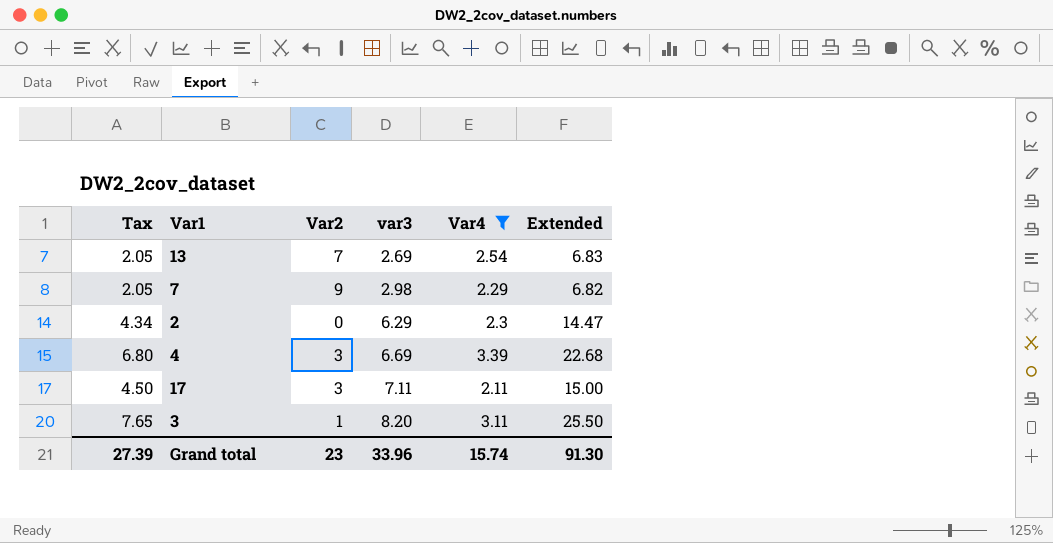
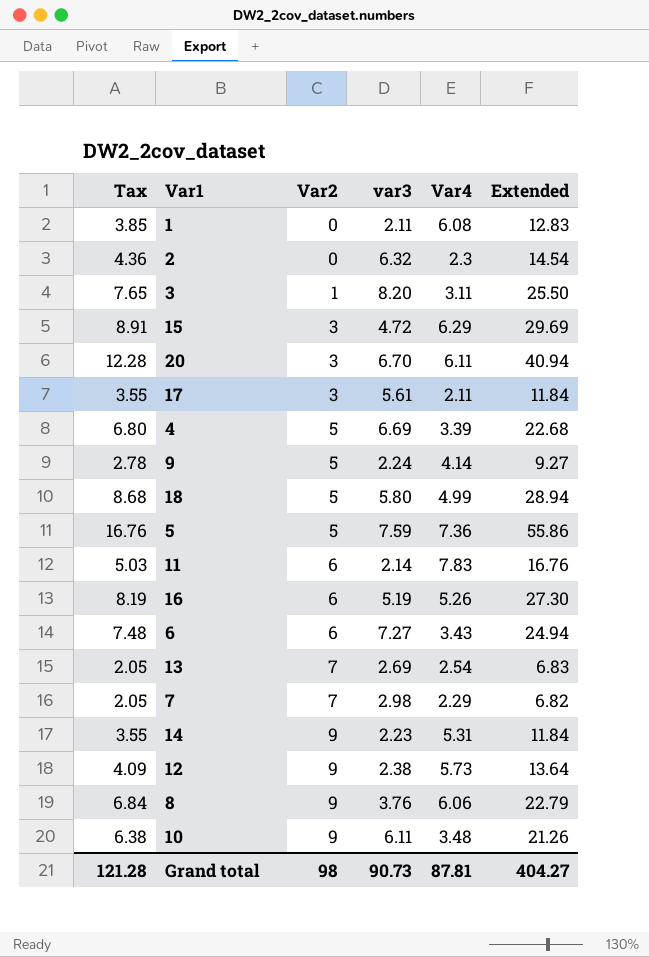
filter: Var4 <= 3.39 -> none
row order: var3 ascending -> Var2 ascending
2 | Tax: 4.34 -> 4.36
2 | var3: 6.29 -> 6.32
2 | Extended: 14.47 -> 14.54
17 | Tax: 4.50 -> 3.55
17 | var3: 7.11 -> 5.61
17 | Extended: 15.00 -> 11.84
4 | Var2: 3 -> 5
7 | Var2: 9 -> 7
Grand total | Tax: 27.39 -> 121.28
Grand total | Var2: 23 -> 98
Grand total | var3: 33.96 -> 90.73
Grand total | Var4: 15.74 -> 87.81
Grand total | Extended: 91.30 -> 404.27

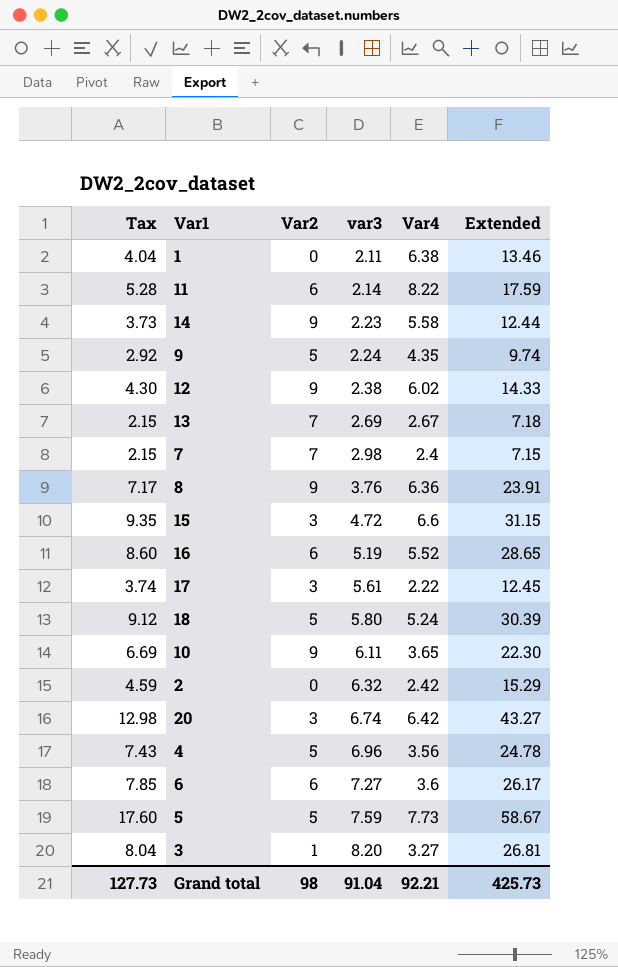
row order: Var2 ascending -> var3 ascending
1 | Tax: 3.85 -> 4.04
1 | Var4: 6.08 -> 6.38
1 | Extended: 12.83 -> 13.46
11 | Tax: 5.03 -> 5.28
11 | Var4: 7.83 -> 8.22
11 | Extended: 16.76 -> 17.59
14 | Tax: 3.55 -> 3.73
14 | Var4: 5.31 -> 5.58
14 | Extended: 11.84 -> 12.44
9 | Tax: 2.78 -> 2.92
9 | Var4: 4.14 -> 4.35
9 | Extended: 9.27 -> 9.74
12 | Tax: 4.09 -> 4.30
12 | Var4: 5.73 -> 6.02
12 | Extended: 13.64 -> 14.33
13 | Tax: 2.05 -> 2.15
13 | Var4: 2.54 -> 2.67
13 | Extended: 6.83 -> 7.18
7 | Tax: 2.05 -> 2.15
7 | Var4: 2.29 -> 2.4
7 | Extended: 6.82 -> 7.15
8 | Tax: 6.84 -> 7.17
8 | Var4: 6.06 -> 6.36
8 | Extended: 22.79 -> 23.91
15 | Tax: 8.91 -> 9.35
15 | Var4: 6.29 -> 6.6
15 | Extended: 29.69 -> 31.15
16 | Tax: 8.19 -> 8.60
16 | Var4: 5.26 -> 5.52
16 | Extended: 27.30 -> 28.65
17 | Tax: 3.55 -> 3.74
17 | Var4: 2.11 -> 2.22
17 | Extended: 11.84 -> 12.45
18 | Tax: 8.68 -> 9.12
18 | Var4: 4.99 -> 5.24
18 | Extended: 28.94 -> 30.39
10 | Tax: 6.38 -> 6.69
10 | Var4: 3.48 -> 3.65
10 | Extended: 21.26 -> 22.30
2 | Tax: 4.36 -> 4.59
2 | Var4: 2.3 -> 2.42
2 | Extended: 14.54 -> 15.29
20 | Tax: 12.28 -> 12.98
20 | var3: 6.70 -> 6.74
20 | Var4: 6.11 -> 6.42
20 | Extended: 40.94 -> 43.27
4 | Tax: 6.80 -> 7.43
4 | var3: 6.69 -> 6.96
4 | Var4: 3.39 -> 3.56
4 | Extended: 22.68 -> 24.78
6 | Tax: 7.48 -> 7.85
6 | Var4: 3.43 -> 3.6
6 | Extended: 24.94 -> 26.17
5 | Tax: 16.76 -> 17.60
5 | Var4: 7.36 -> 7.73
5 | Extended: 55.86 -> 58.67
3 | Tax: 7.65 -> 8.04
3 | Var4: 3.11 -> 3.27
3 | Extended: 25.50 -> 26.81
Grand total | Tax: 121.28 -> 127.73
Grand total | var3: 90.73 -> 91.04
Grand total | Var4: 87.81 -> 92.21
Grand total | Extended: 404.27 -> 425.73

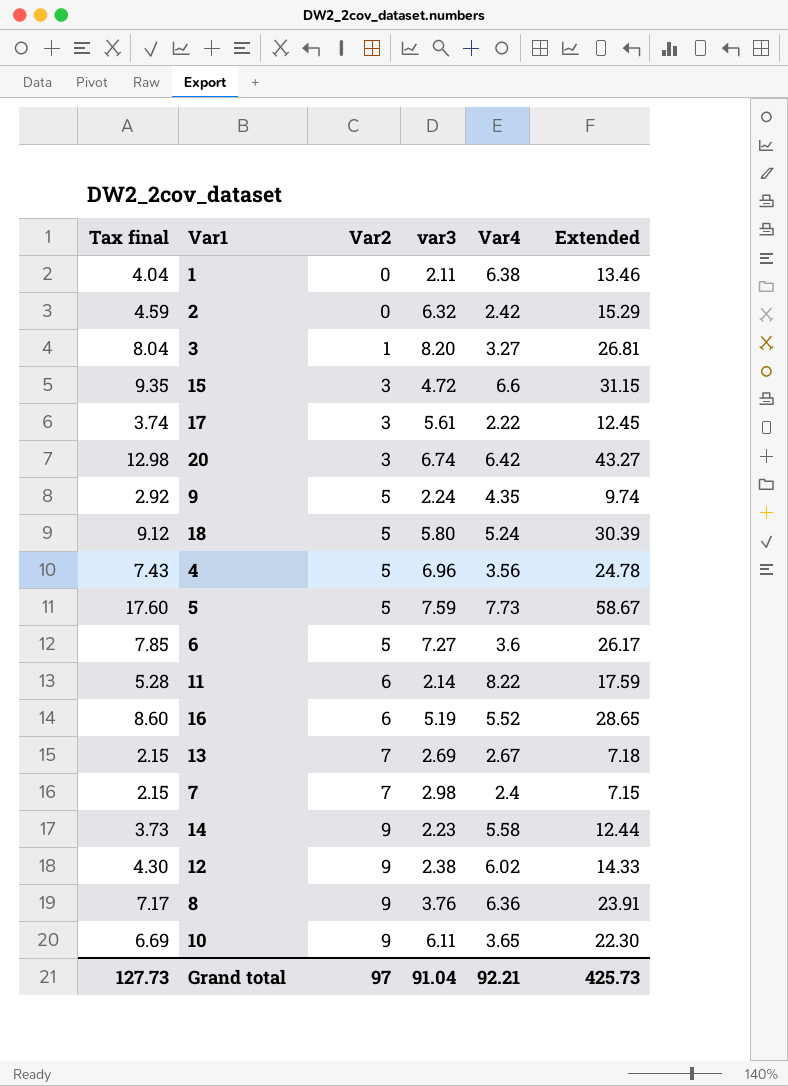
row order: var3 ascending -> Var2 ascending
column name: Tax -> Tax final
6 | Var2: 6 -> 5
Grand total | Var2: 98 -> 97

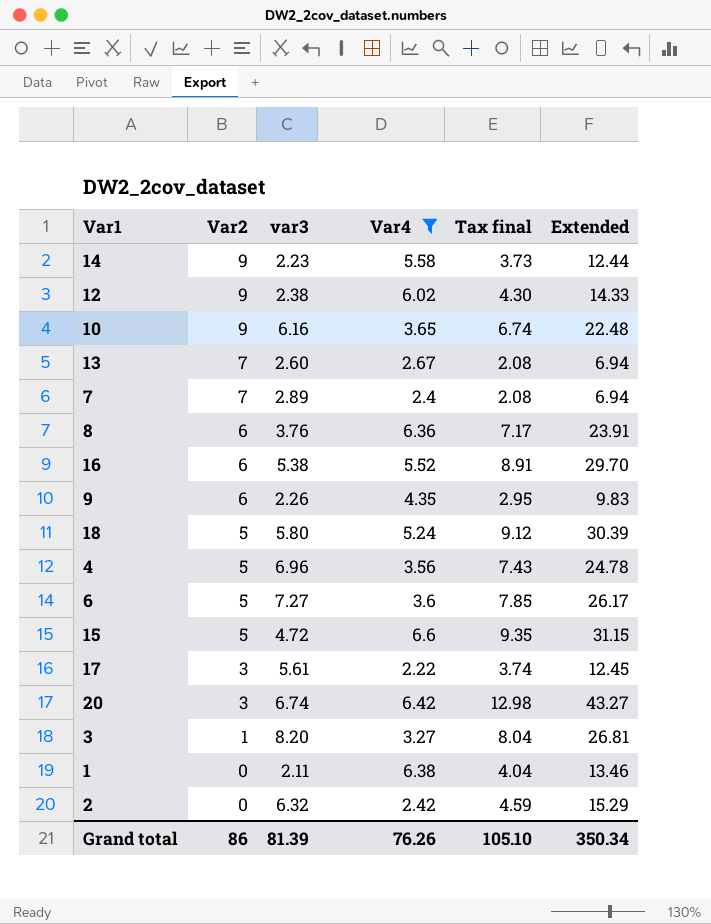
filter: none -> Var4 <= 6.6
row order: Var2 ascending -> Var2 descending
column Tax final | position: 1 -> 5
10 | var3: 6.11 -> 6.16
10 | Tax final: 6.69 -> 6.74
10 | Extended: 22.30 -> 22.48
13 | var3: 2.69 -> 2.60
13 | Tax final: 2.15 -> 2.08
13 | Extended: 7.18 -> 6.94
7 | var3: 2.98 -> 2.89
7 | Tax final: 2.15 -> 2.08
7 | Extended: 7.15 -> 6.94
8 | Var2: 9 -> 6
16 | var3: 5.19 -> 5.38
16 | Tax final: 8.60 -> 8.91
16 | Extended: 28.65 -> 29.70
9 | Var2: 5 -> 6
9 | var3: 2.24 -> 2.26
9 | Tax final: 2.92 -> 2.95
9 | Extended: 9.74 -> 9.83
15 | Var2: 3 -> 5
Grand total | Var2: 97 -> 86
Grand total | var3: 91.04 -> 81.39
Grand total | Var4: 92.21 -> 76.26
Grand total | Tax final: 127.73 -> 105.10
Grand total | Extended: 425.73 -> 350.34

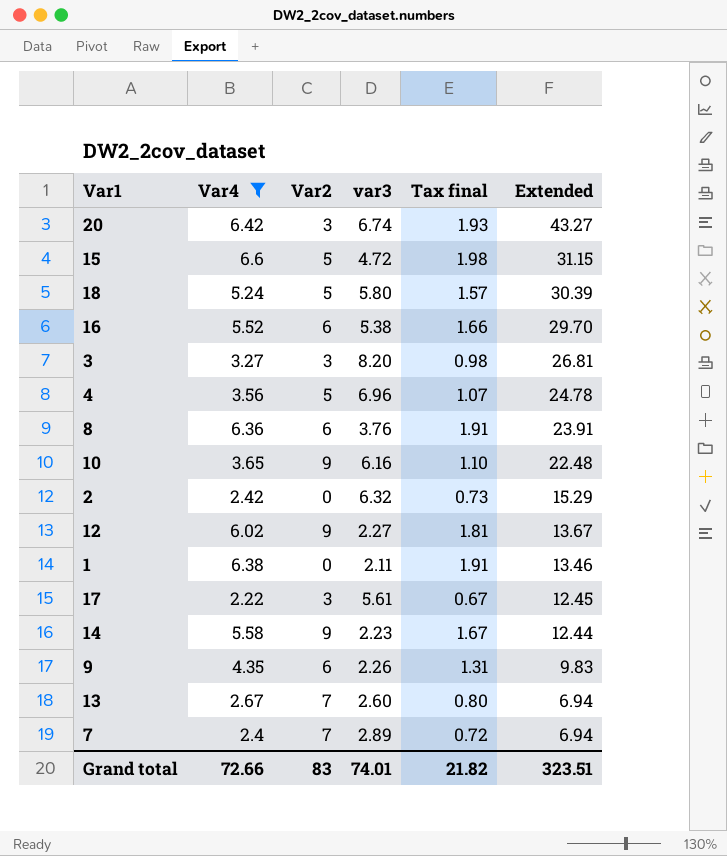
row order: Var2 descending -> Extended descending
column Var4 | position: 4 -> 2
column Tax final | formula: [Extended] * 0.3 -> [Var4] * 0.3
row 6: 5 | 7.27 | 3.6 | 7.85 | 26.17 -> none
3 | Var2: 1 -> 3
12 | var3: 2.38 -> 2.27
12 | Extended: 14.33 -> 13.67
Grand total | Var4: 76.26 -> 72.66
Grand total | Var2: 86 -> 83
Grand total | var3: 81.39 -> 74.01
Grand total | Tax final: 105.10 -> 21.82
Grand total | Extended: 350.34 -> 323.51

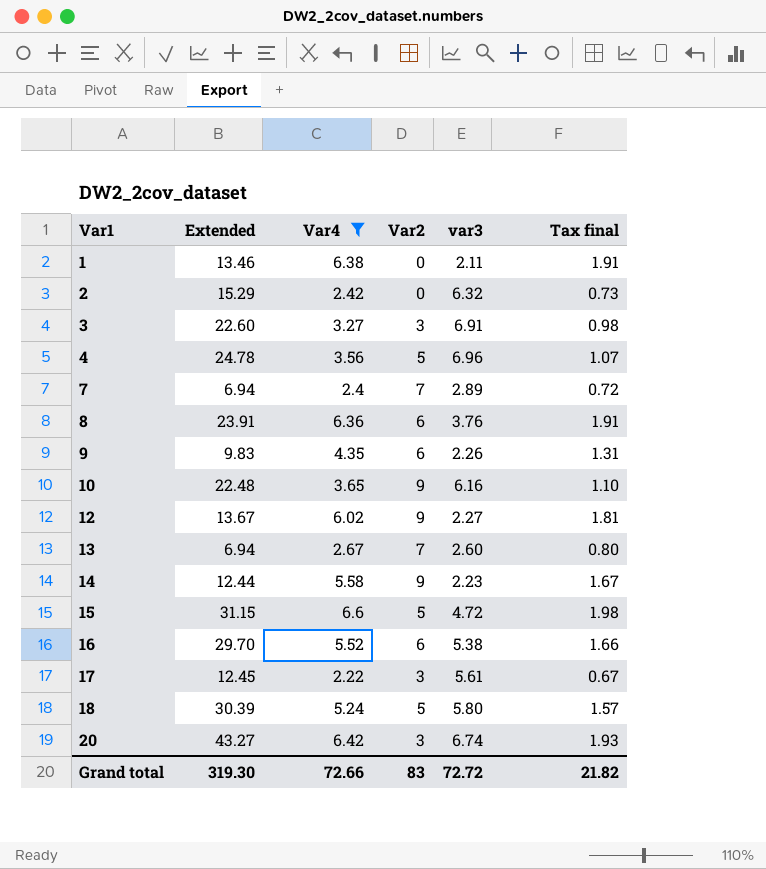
row order: Extended descending -> Var1 ascending
column Extended | position: 6 -> 2
3 | Extended: 26.81 -> 22.60
3 | var3: 8.20 -> 6.91
Grand total | Extended: 323.51 -> 319.30
Grand total | var3: 74.01 -> 72.72

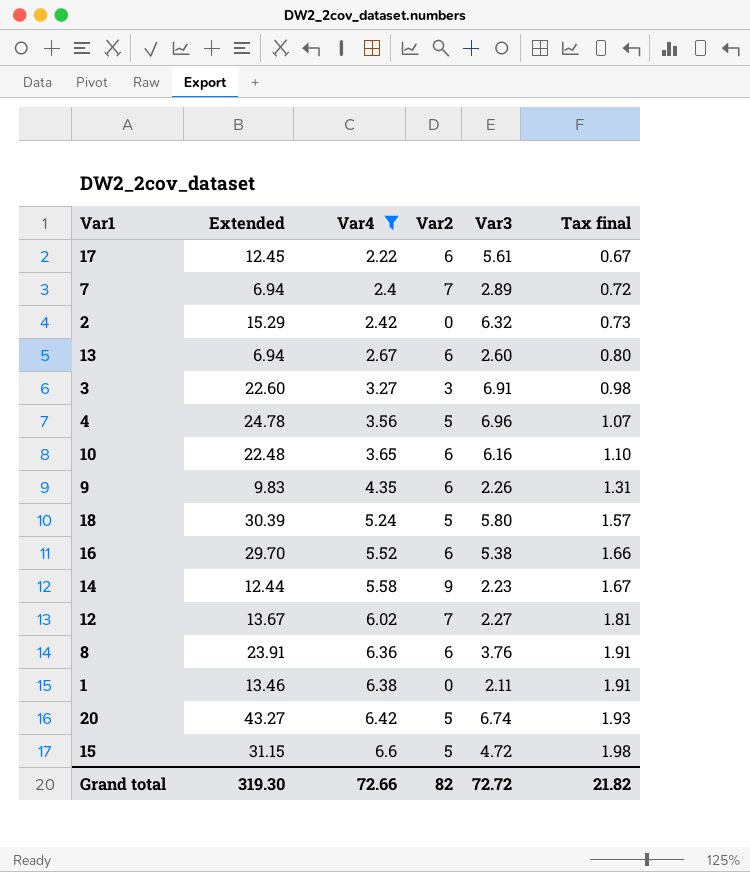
row order: Var1 ascending -> Var4 ascending
column name: var3 -> Var3
17 | Var2: 3 -> 6
13 | Var2: 7 -> 6
10 | Var2: 9 -> 6
12 | Var2: 9 -> 7
20 | Var2: 3 -> 5
Grand total | Var2: 83 -> 82

